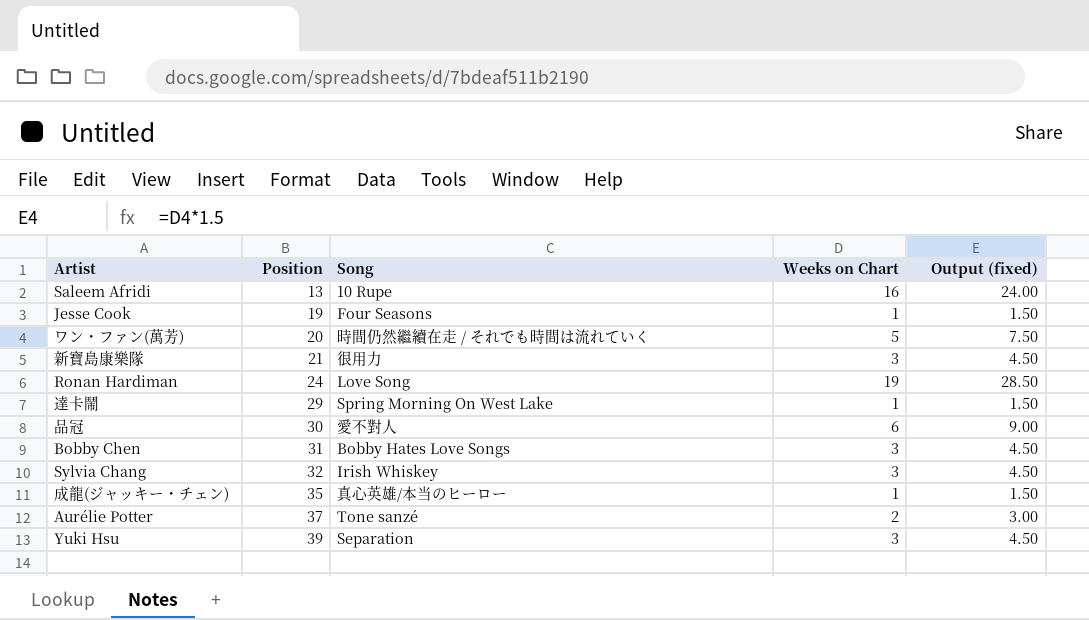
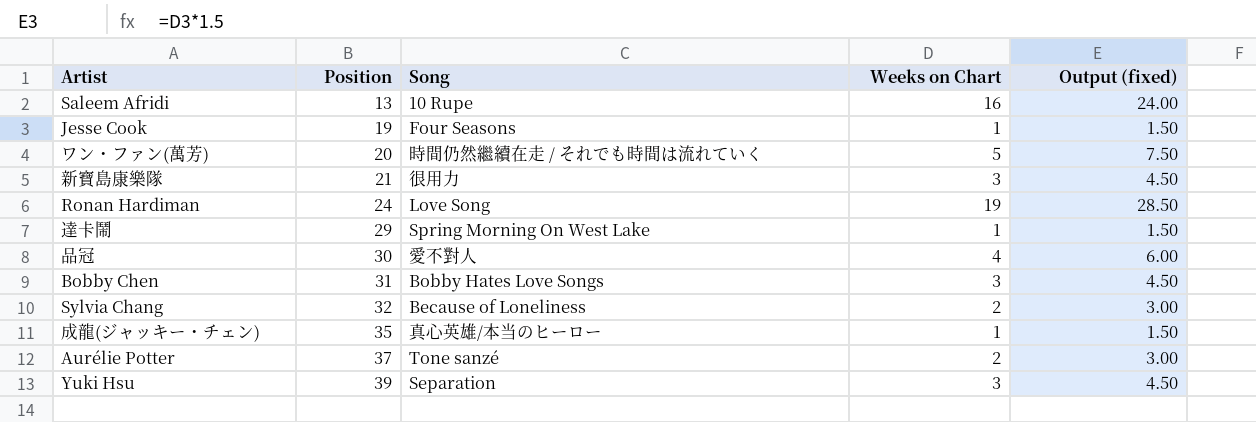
品冠 | Weeks on Chart: 6 -> 4
品冠 | Output (fixed): 9.00 -> 6.00
Sylvia Chang | Song: Irish Whiskey -> Because of Loneliness
Sylvia Chang | Weeks on Chart: 3 -> 2
Sylvia Chang | Output (fixed): 4.50 -> 3.00

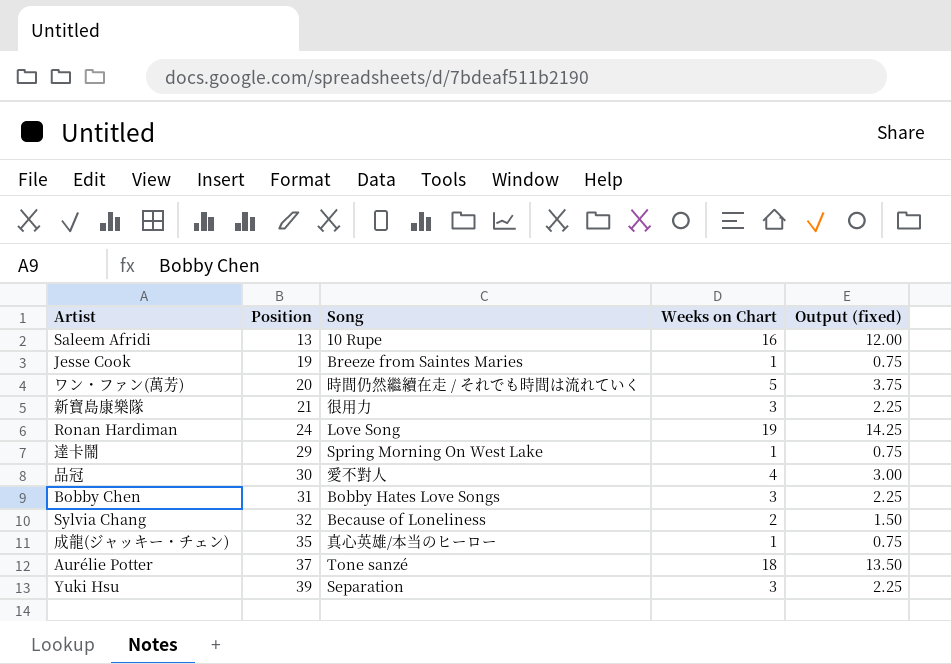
column Output (fixed) | formula: [Weeks on Chart] * 1.5 -> [Weeks on Chart] * 0.75
Jesse Cook | Song: Four Seasons -> Breeze from Saintes Maries
Aurélie Potter | Weeks on Chart: 2 -> 18

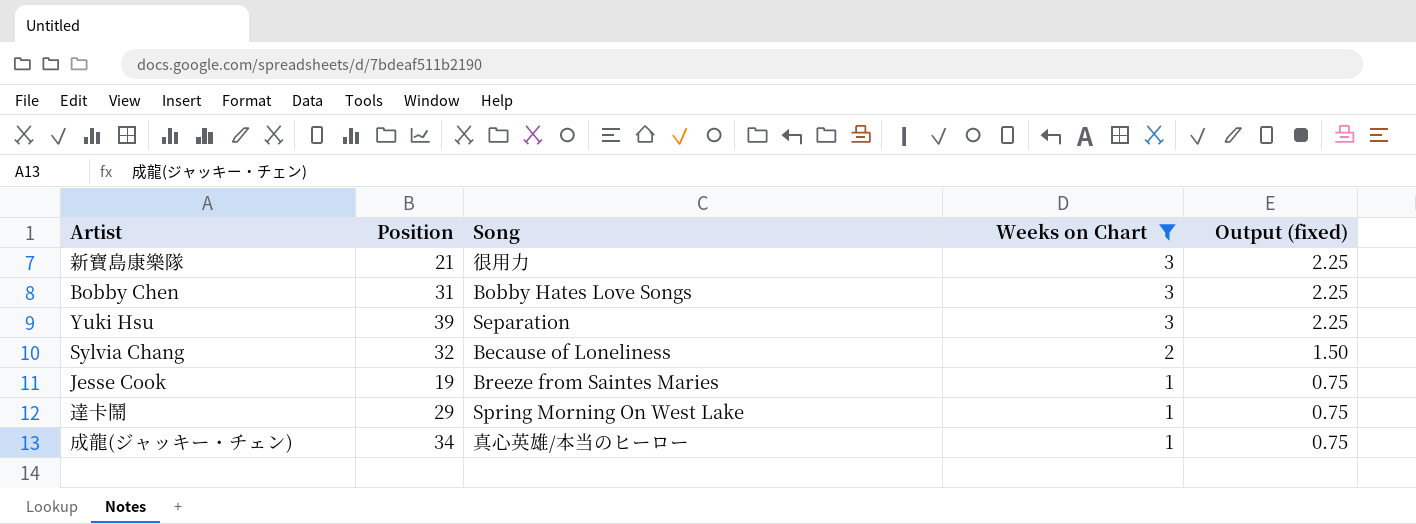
filter: none -> Weeks on Chart <= 3
row order: Position ascending -> Weeks on Chart descending
成龍(ジャッキー・チェン) | Position: 35 -> 34

